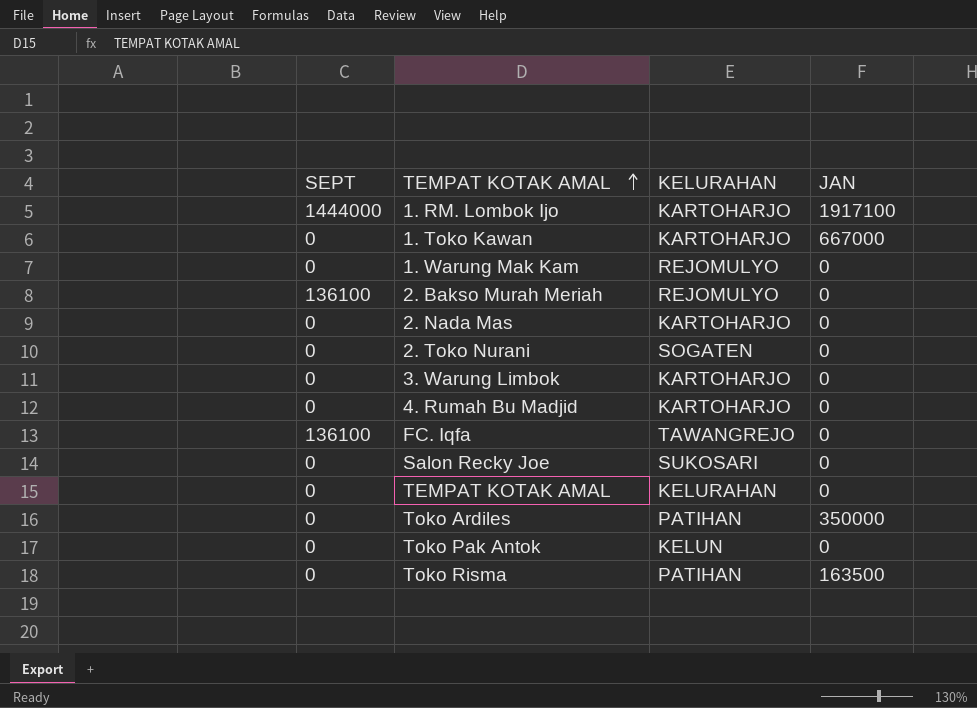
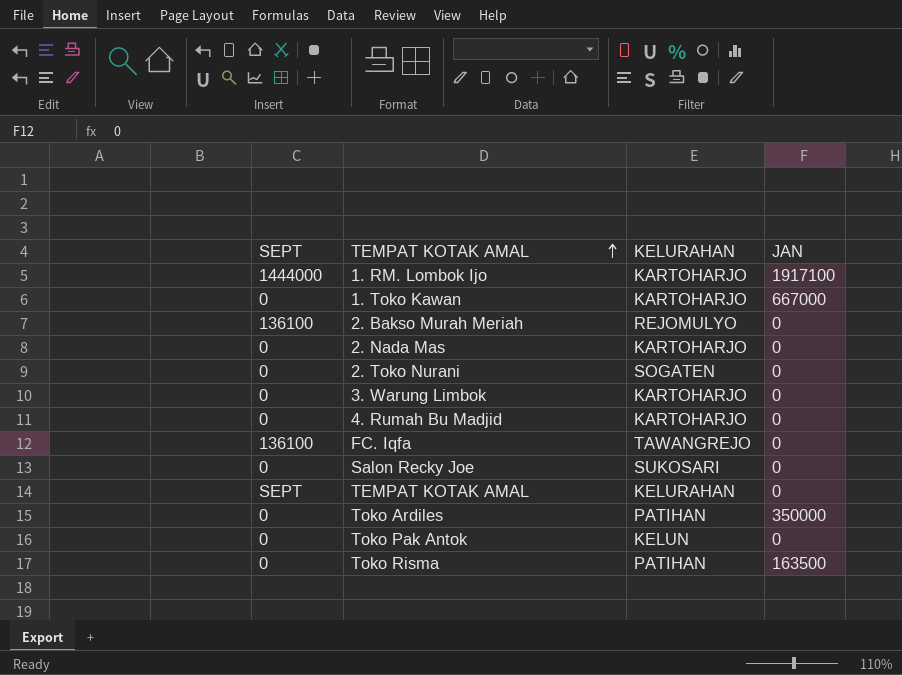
row 1. Warung Mak Kam: 0 | REJOMULYO | 0 -> none
TEMPAT KOTAK AMAL | SEPT: 0 -> SEPT

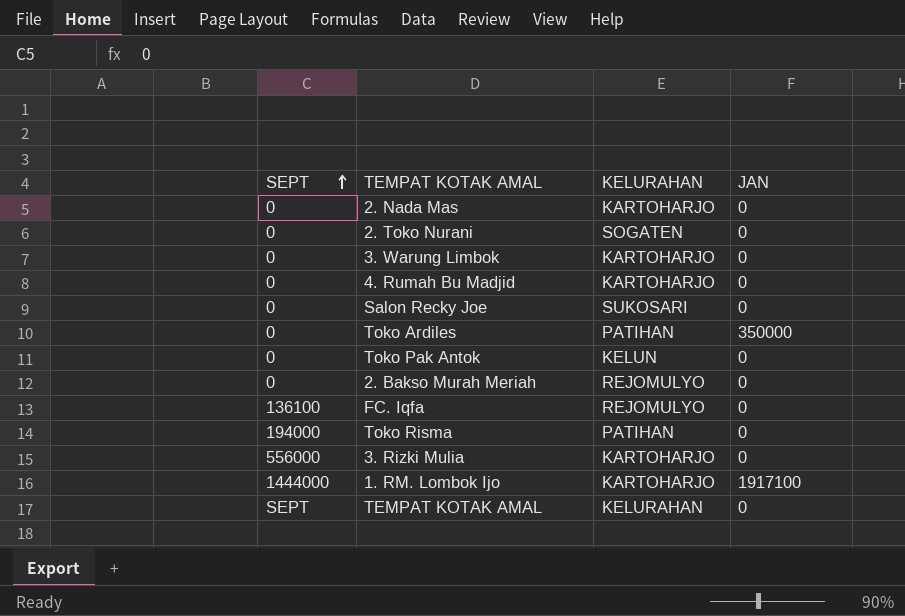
row order: TEMPAT KOTAK AMAL ascending -> SEPT ascending
row 1. Toko Kawan: 0 | KARTOHARJO | 667000 -> none
2. Bakso Murah Meriah | SEPT: 136100 -> 0
FC. Iqfa | KELURAHAN: TAWANGREJO -> REJOMULYO
Toko Risma | SEPT: 0 -> 194000
Toko Risma | JAN: 163500 -> 0
row 3. Rizki Mulia: none -> 556000 | KARTOHARJO | 0

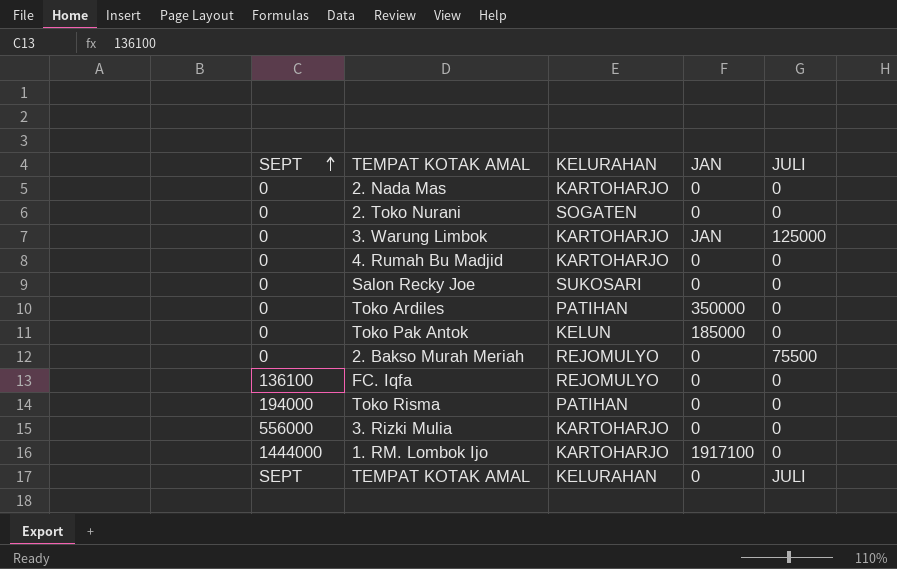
column JULI | position: none -> 5
3. Warung Limbok | JAN: 0 -> JAN
Toko Pak Antok | JAN: 0 -> 185000

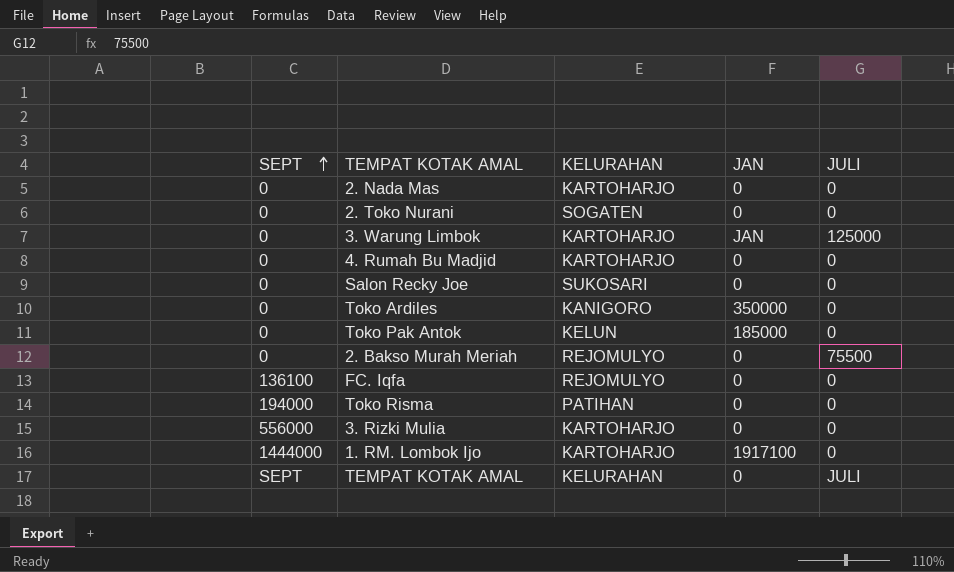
Toko Ardiles | KELURAHAN: PATIHAN -> KANIGORO

